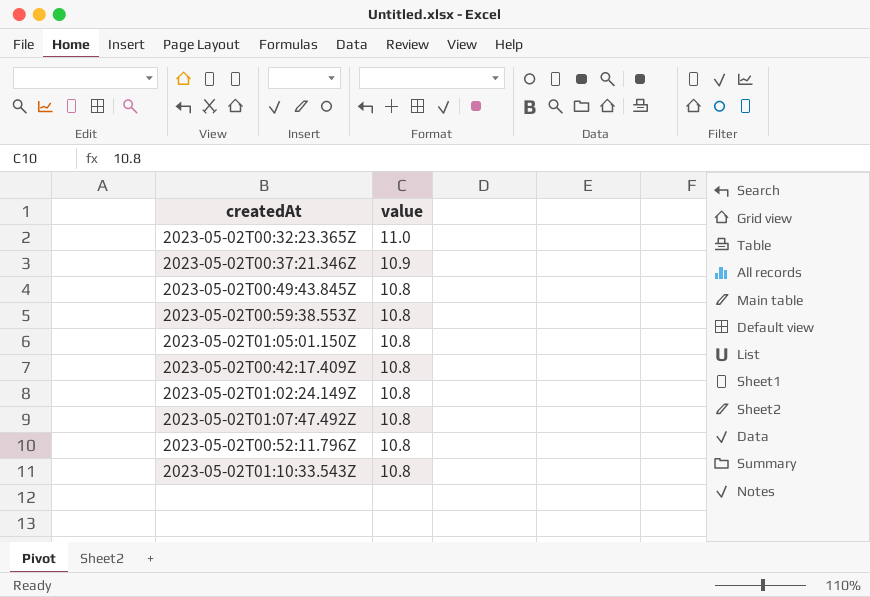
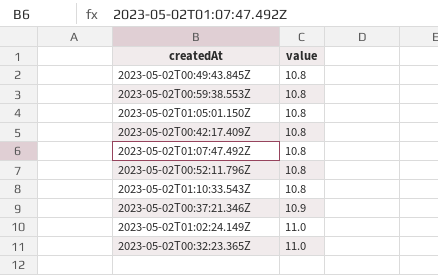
row order: value descending -> value ascending
2023-05-02T01:02:24.149Z | value: 10.8 -> 11.0

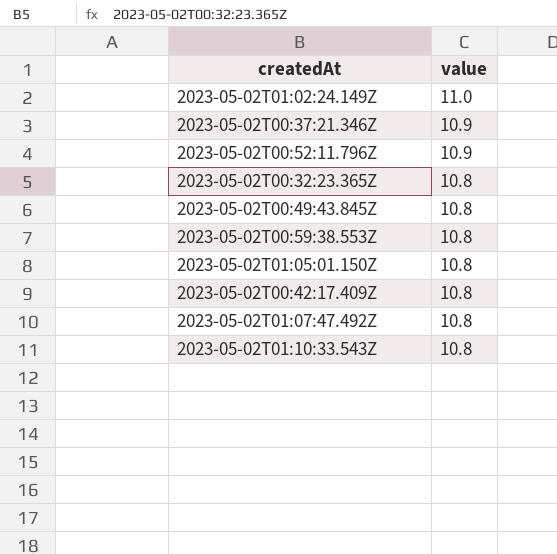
row order: value ascending -> value descending
2023-05-02T00:52:11.796Z | value: 10.8 -> 10.9
2023-05-02T00:32:23.365Z | value: 11.0 -> 10.8

